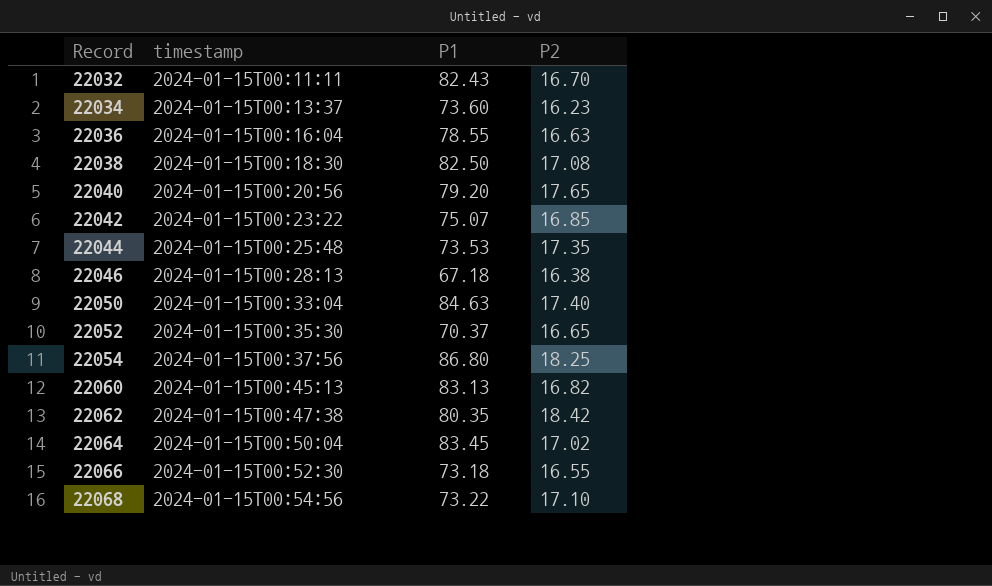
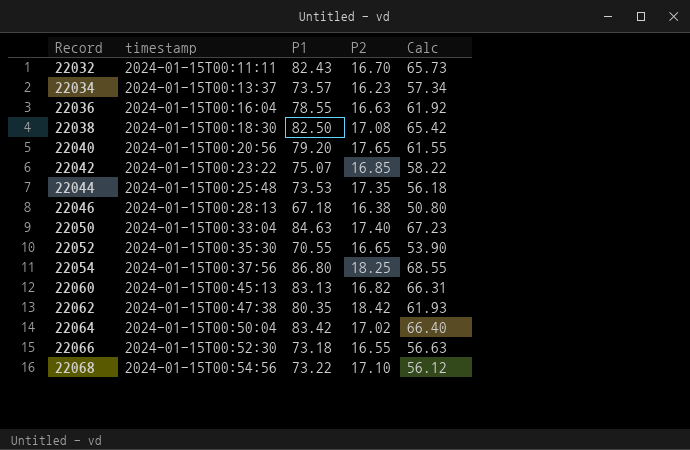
column Calc | formula: none -> [P1] - [P2]
22034 | P1: 73.60 -> 73.57
22052 | P1: 70.37 -> 70.55
22064 | P1: 83.45 -> 83.42

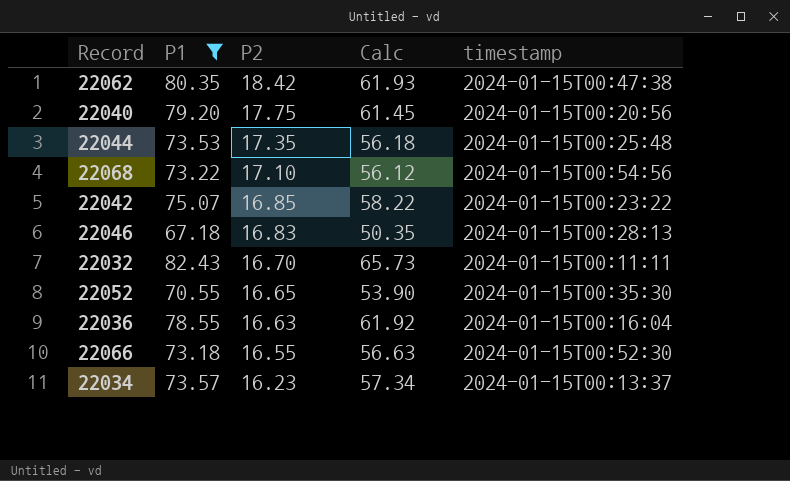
filter: none -> P1 <= 82.43
row order: Record ascending -> P2 descending
column timestamp | position: 2 -> 5
22040 | P2: 17.65 -> 17.75
22040 | Calc: 61.55 -> 61.45
22046 | P2: 16.38 -> 16.83
22046 | Calc: 50.80 -> 50.35

